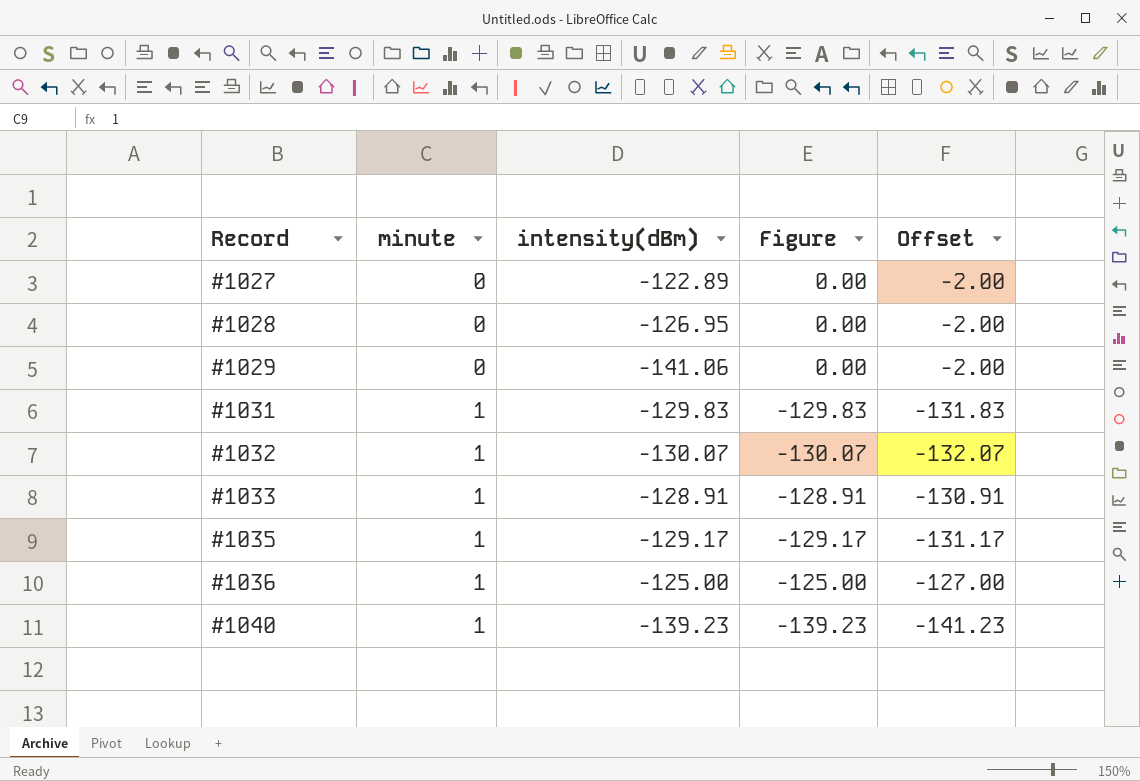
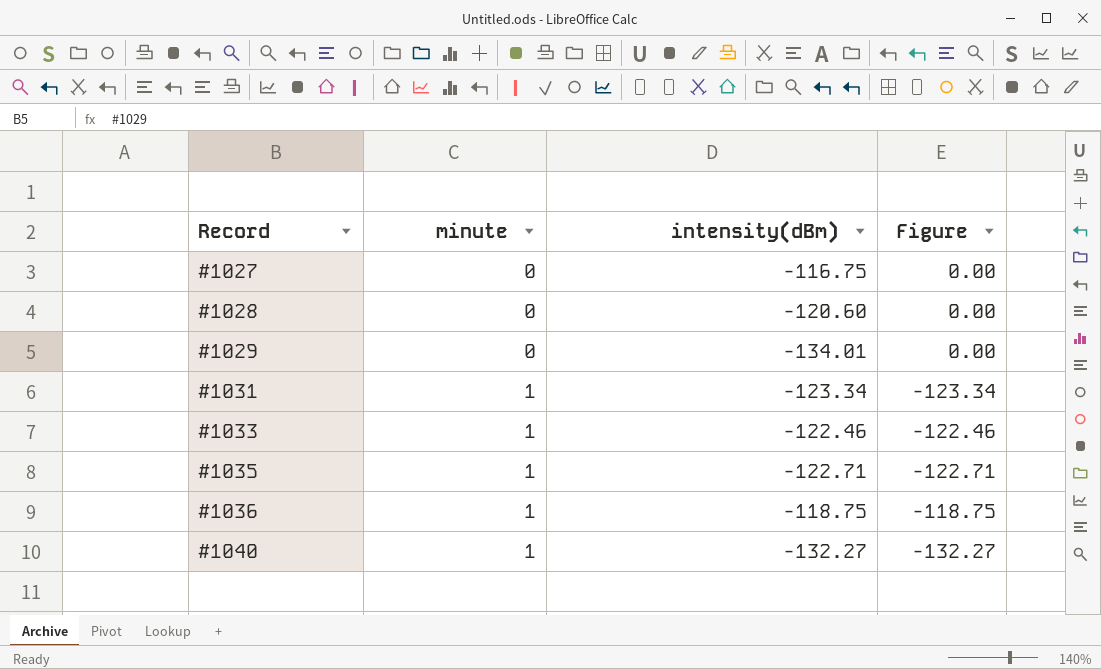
column Offset | formula: [Figure] - 2 -> none
row #1032: 1 | -130.07 | -130.07 | -132.07 -> none
#1027 | intensity(dBm): -122.89 -> -116.75
#1028 | intensity(dBm): -126.95 -> -120.60
#1029 | intensity(dBm): -141.06 -> -134.01
#1031 | intensity(dBm): -129.83 -> -123.34
#1031 | Figure: -129.83 -> -123.34
#1033 | intensity(dBm): -128.91 -> -122.46
#1033 | Figure: -128.91 -> -122.46
#1035 | intensity(dBm): -129.17 -> -122.71
#1035 | Figure: -129.17 -> -122.71
#1036 | intensity(dBm): -125.00 -> -118.75
#1036 | Figure: -125.00 -> -118.75
#1040 | intensity(dBm): -139.23 -> -132.27
#1040 | Figure: -139.23 -> -132.27

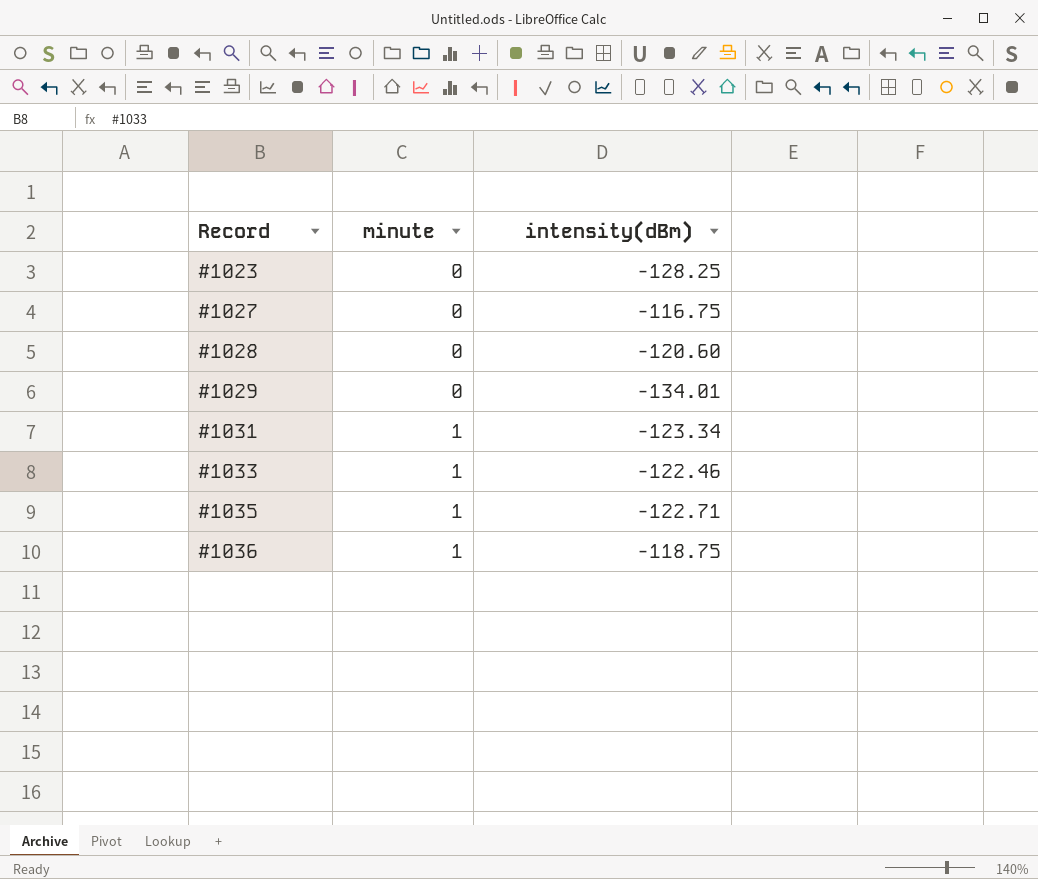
column Figure | formula: [minute] * [intensity(dBm)] -> none
row #1040: 1 | -132.27 | -132.27 -> none
row #1023: none -> 0 | -128.25

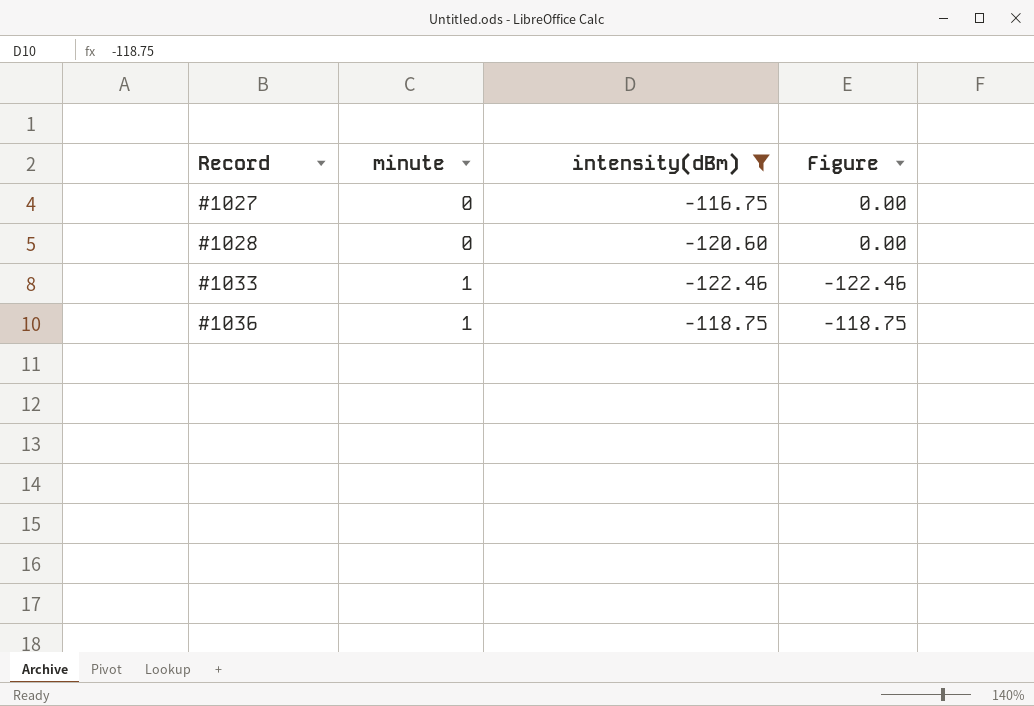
filter: none -> intensity(dBm) >= -122.46
column Figure | formula: none -> [minute] * [intensity(dBm)]

